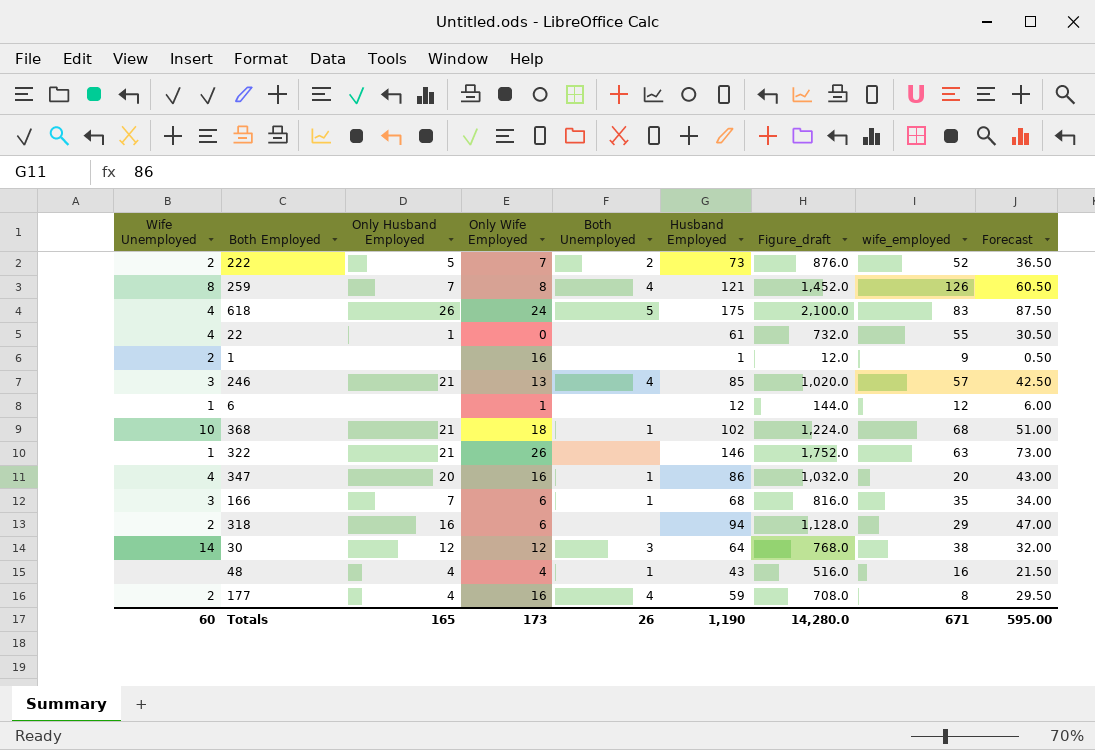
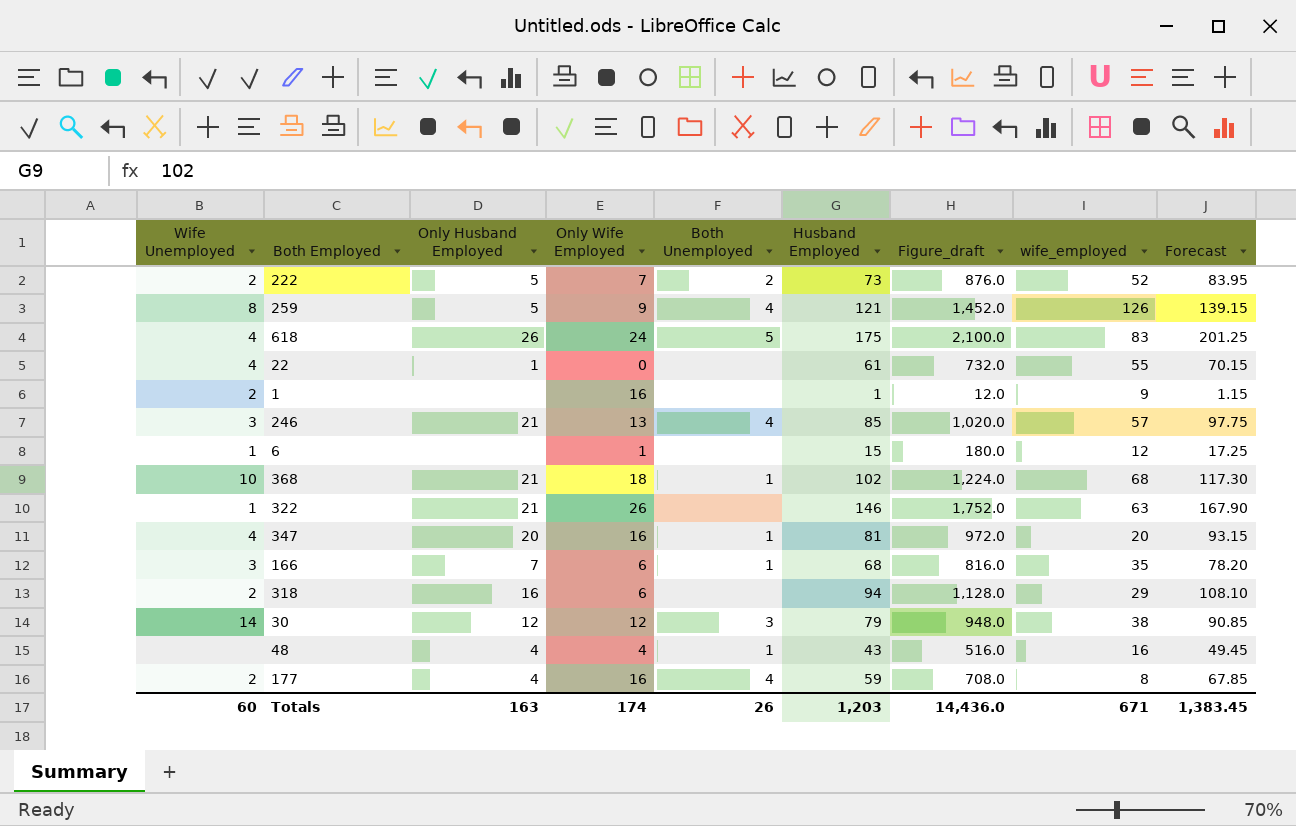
column Forecast | formula: [Husband Employed] * 0.5 -> [Husband Employed] * 1.15
259 | Only Husband Employed: 7 -> 5
259 | Only Wife Employed: 8 -> 9
6 | Husband Employed: 12 -> 15
6 | Figure_draft: 144.0 -> 180.0
347 | Husband Employed: 86 -> 81
347 | Figure_draft: 1,032.0 -> 972.0
30 | Husband Employed: 64 -> 79
30 | Figure_draft: 768.0 -> 948.0
Totals | Only Husband Employed: 165 -> 163
Totals | Only Wife Employed: 173 -> 174
Totals | Husband Employed: 1,190 -> 1,203
Totals | Figure_draft: 14,280.0 -> 14,436.0
Totals | Forecast: 595.00 -> 1,383.45

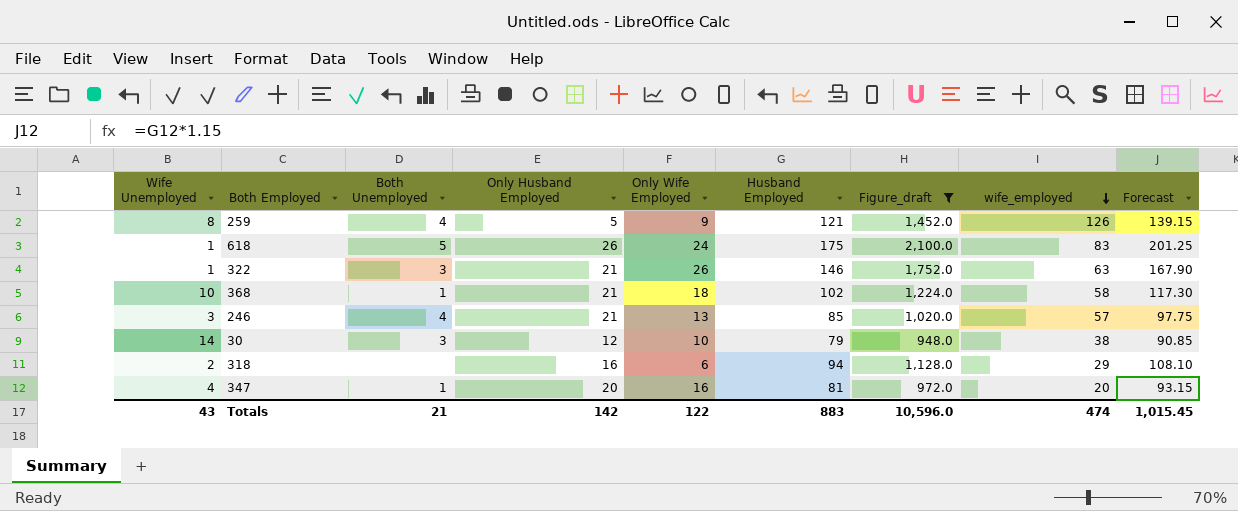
filter: none -> Figure_draft >= 948.0
row order: none -> wife_employed descending
column Both Unemployed | position: 5 -> 3
618 | Wife Unemployed: 4 -> 1
322 | Both Unemployed: none -> 3
368 | wife_employed: 68 -> 58
30 | Only Wife Employed: 12 -> 10
Totals | Wife Unemployed: 60 -> 43
Totals | Both Unemployed: 26 -> 21
Totals | Only Husband Employed: 163 -> 142
Totals | Only Wife Employed: 174 -> 122
Totals | Husband Employed: 1,203 -> 883
Totals | Figure_draft: 14,436.0 -> 10,596.0
Totals | wife_employed: 671 -> 474
Totals | Forecast: 1,383.45 -> 1,015.45

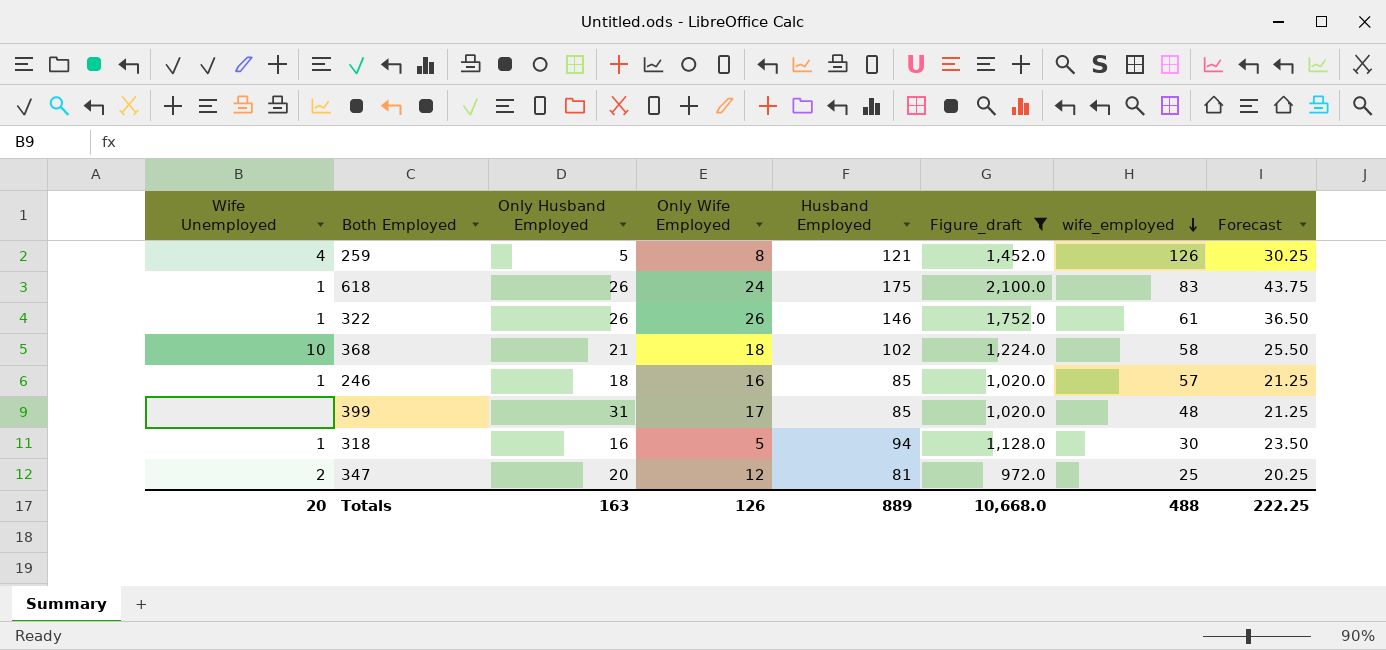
column Both Unemployed | position: 3 -> none
column Forecast | formula: [Husband Employed] * 1.15 -> [Husband Employed] * 0.25
row 30: 14 | 3 | 12 | 10 | 79 | 948.0 | 38 | 90.85 -> none
259 | Wife Unemployed: 8 -> 4
259 | Only Wife Employed: 9 -> 8
322 | Only Husband Employed: 21 -> 26
322 | wife_employed: 63 -> 61
246 | Wife Unemployed: 3 -> 1
246 | Only Husband Employed: 21 -> 18
246 | Only Wife Employed: 13 -> 16
row 399: none -> none | 31 | 17 | 85 | 1,020.0 | 48 | 21.25
318 | Wife Unemployed: 2 -> 1
318 | Only Wife Employed: 6 -> 5
318 | wife_employed: 29 -> 30
347 | Wife Unemployed: 4 -> 2
347 | Only Wife Employed: 16 -> 12
347 | wife_employed: 20 -> 25
Totals | Wife Unemployed: 43 -> 20
Totals | Only Husband Employed: 142 -> 163
Totals | Only Wife Employed: 122 -> 126
Totals | Husband Employed: 883 -> 889
Totals | Figure_draft: 10,596.0 -> 10,668.0
Totals | wife_employed: 474 -> 488
Totals | Forecast: 1,015.45 -> 222.25

